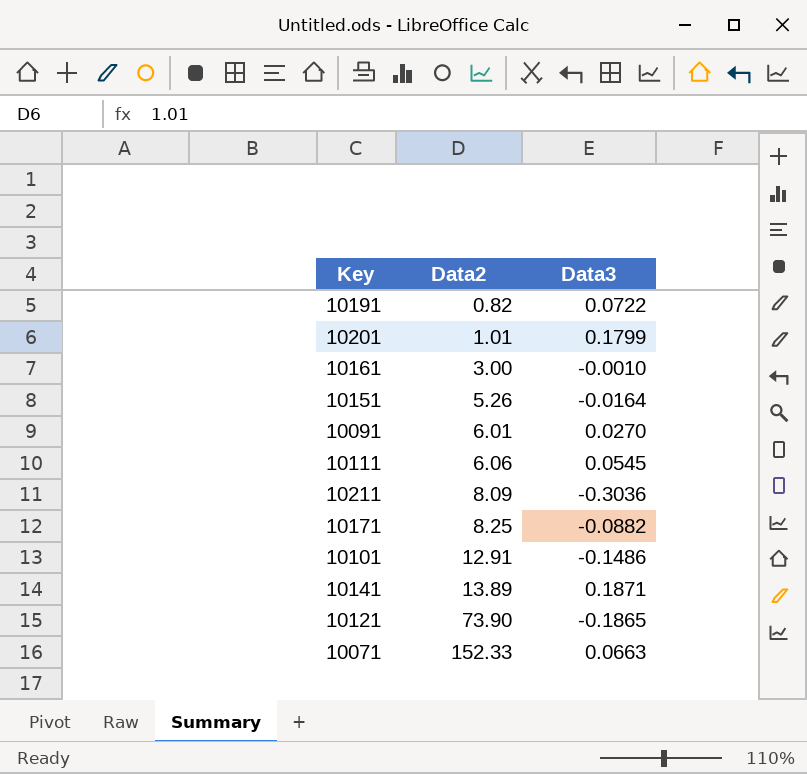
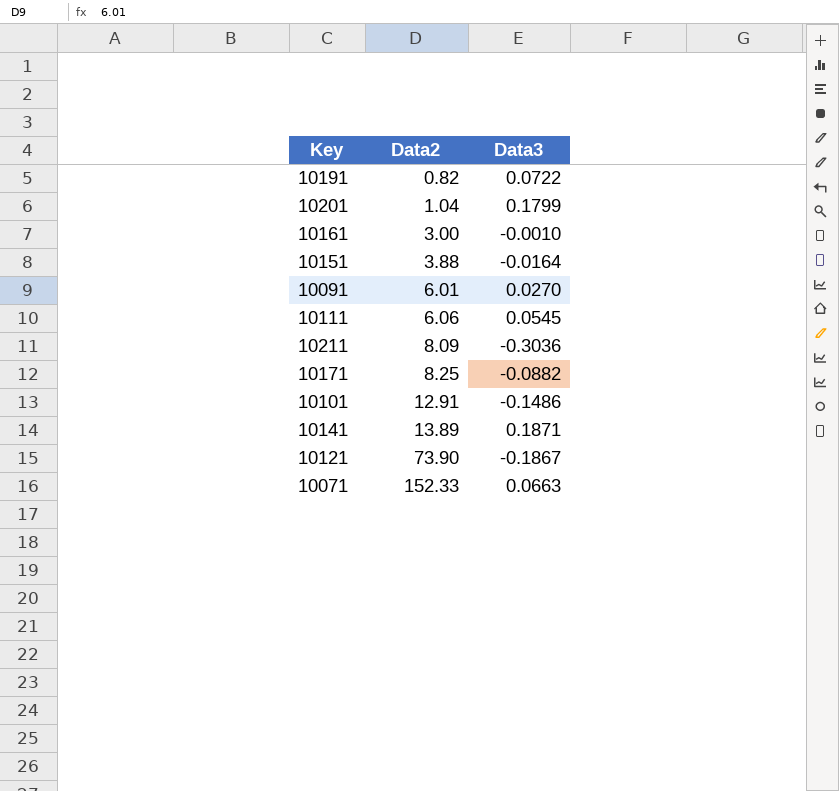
10201 | Data2: 1.01 -> 1.04
10151 | Data2: 5.26 -> 3.88
10121 | Data3: -0.1865 -> -0.1867

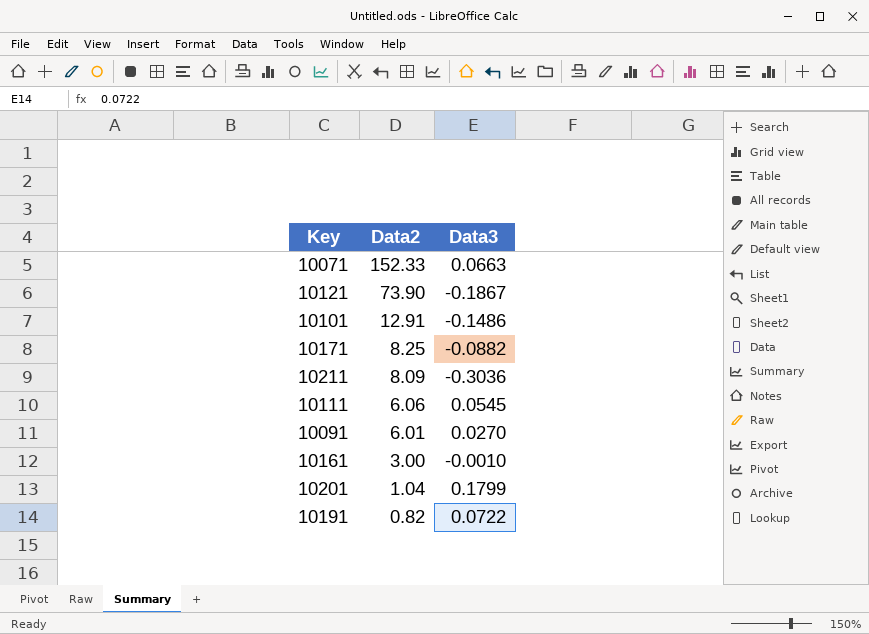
row order: Data2 ascending -> Data2 descending
row 10151: 3.88 | -0.0164 -> none
row 10141: 13.89 | 0.1871 -> none

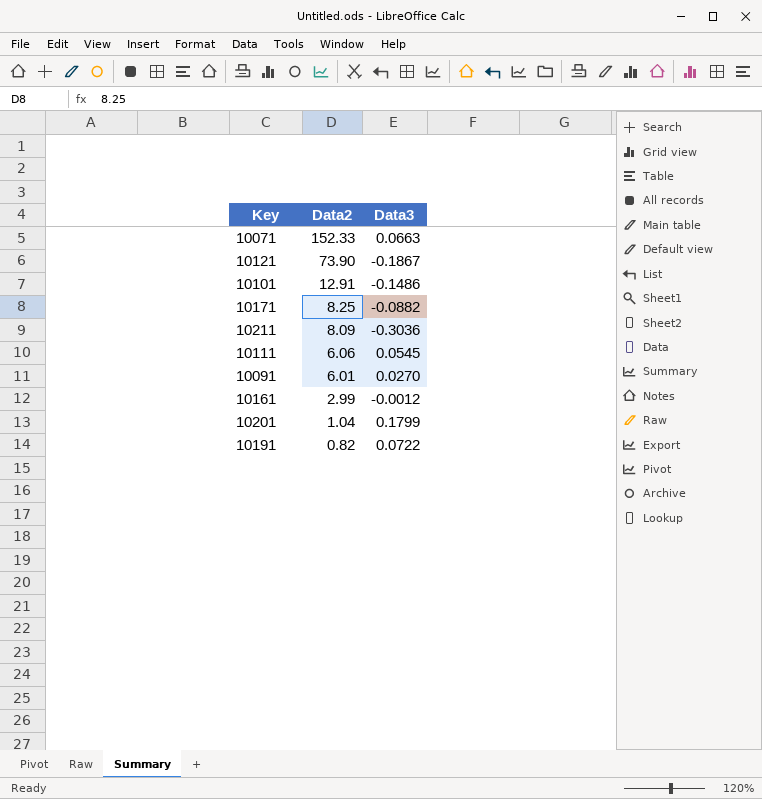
10161 | Data2: 3.00 -> 2.99
10161 | Data3: -0.0010 -> -0.0012

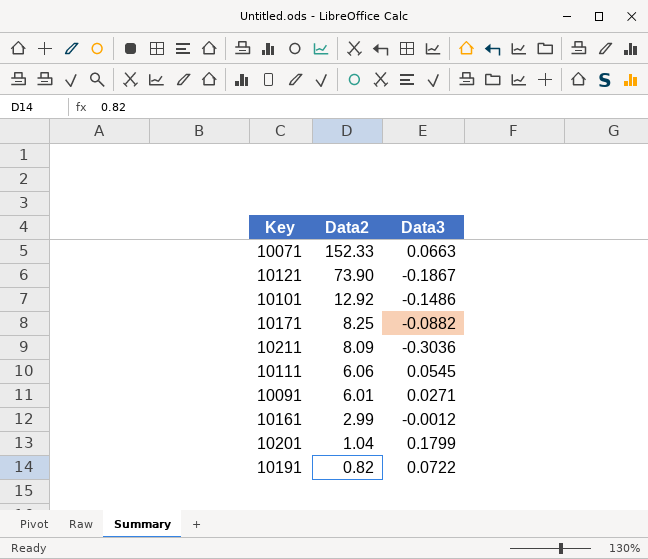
10101 | Data2: 12.91 -> 12.92
10091 | Data3: 0.0270 -> 0.0271

